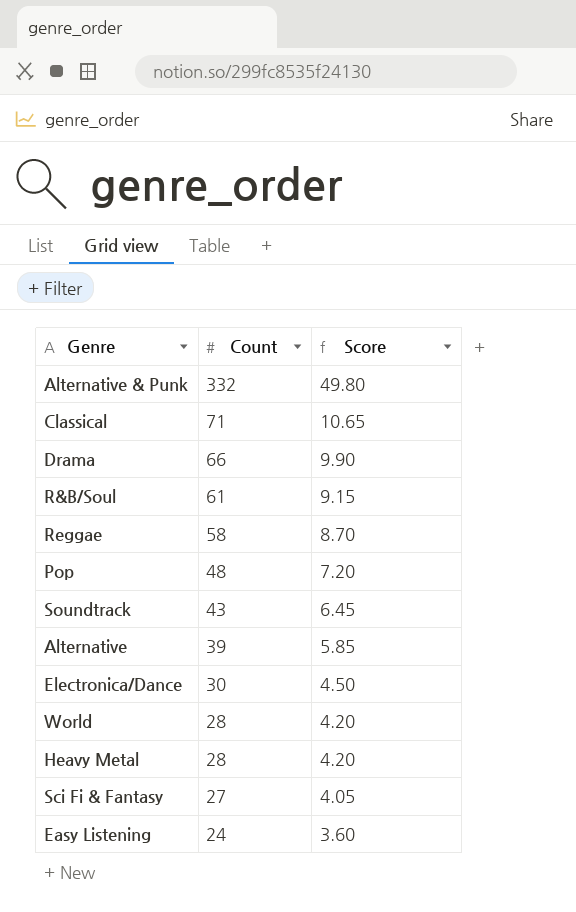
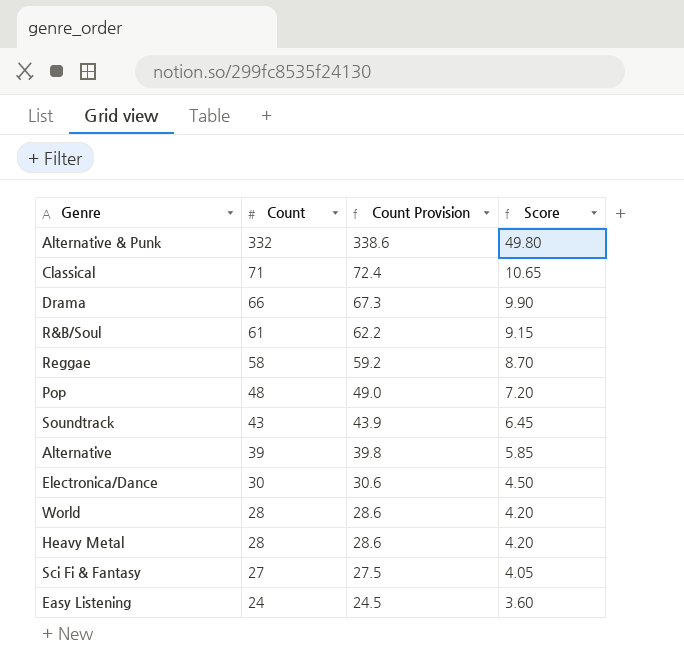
column Count Provision | formula: none -> [Count] * 1.02

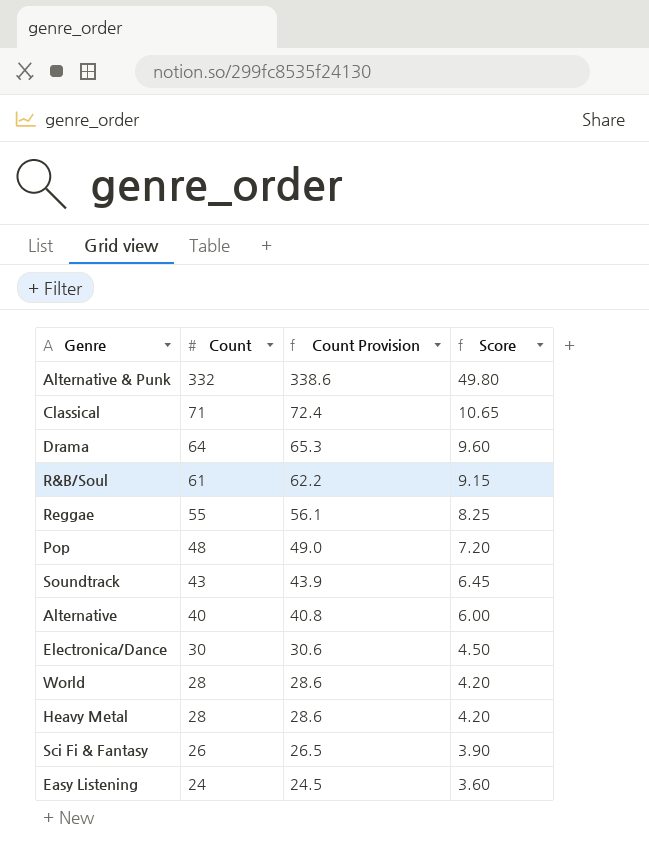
Drama | Count: 66 -> 64
Drama | Count Provision: 67.3 -> 65.3
Drama | Score: 9.90 -> 9.60
Reggae | Count: 58 -> 55
Reggae | Count Provision: 59.2 -> 56.1
Reggae | Score: 8.70 -> 8.25
Alternative | Count: 39 -> 40
Alternative | Count Provision: 39.8 -> 40.8
Alternative | Score: 5.85 -> 6.00
Sci Fi & Fantasy | Count: 27 -> 26
Sci Fi & Fantasy | Count Provision: 27.5 -> 26.5
Sci Fi & Fantasy | Score: 4.05 -> 3.90

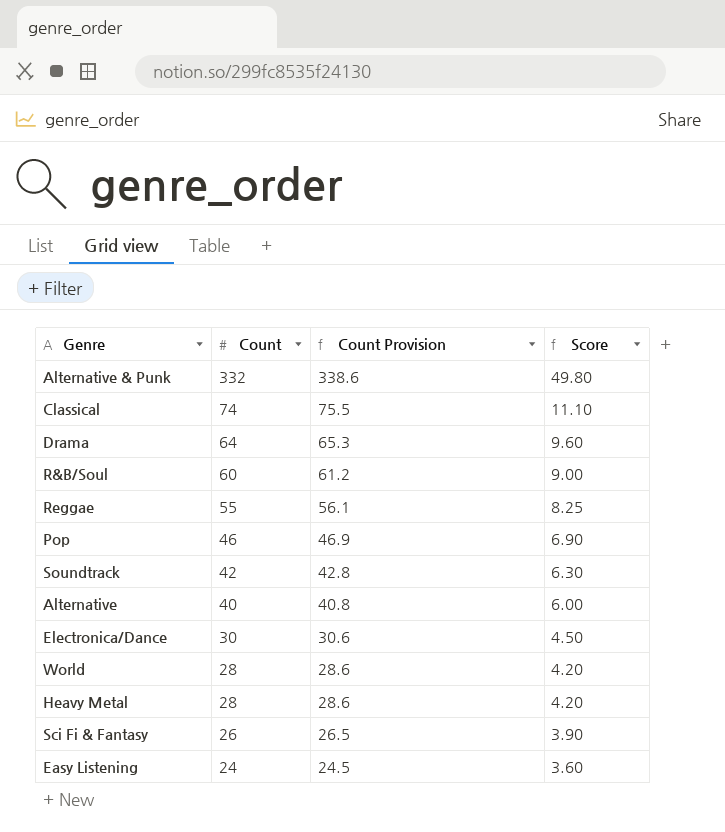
Classical | Count: 71 -> 74
Classical | Count Provision: 72.4 -> 75.5
Classical | Score: 10.65 -> 11.10
R&B/Soul | Count: 61 -> 60
R&B/Soul | Count Provision: 62.2 -> 61.2
R&B/Soul | Score: 9.15 -> 9.00
Pop | Count: 48 -> 46
Pop | Count Provision: 49.0 -> 46.9
Pop | Score: 7.20 -> 6.90
Soundtrack | Count: 43 -> 42
Soundtrack | Count Provision: 43.9 -> 42.8
Soundtrack | Score: 6.45 -> 6.30

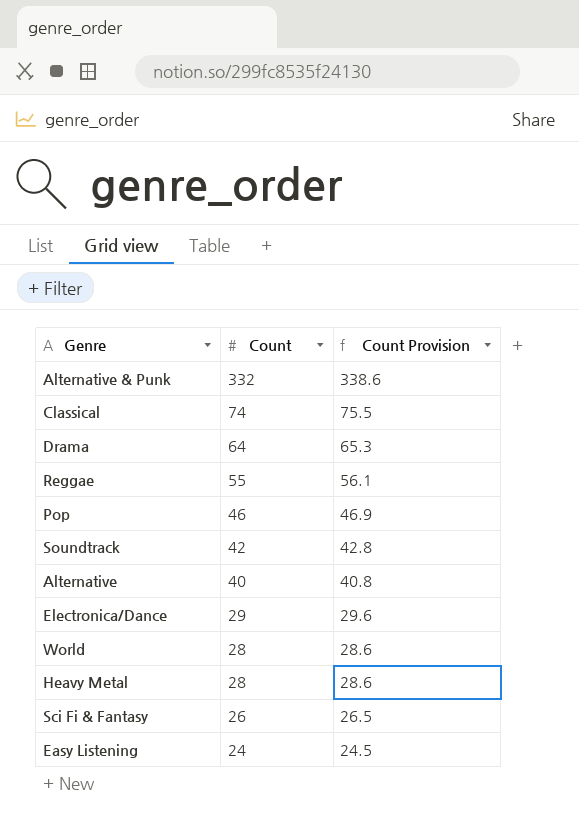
column Score | formula: [Count] * 0.15 -> none
row R&B/Soul: 60 | 61.2 | 9.00 -> none
Electronica/Dance | Count: 30 -> 29
Electronica/Dance | Count Provision: 30.6 -> 29.6

